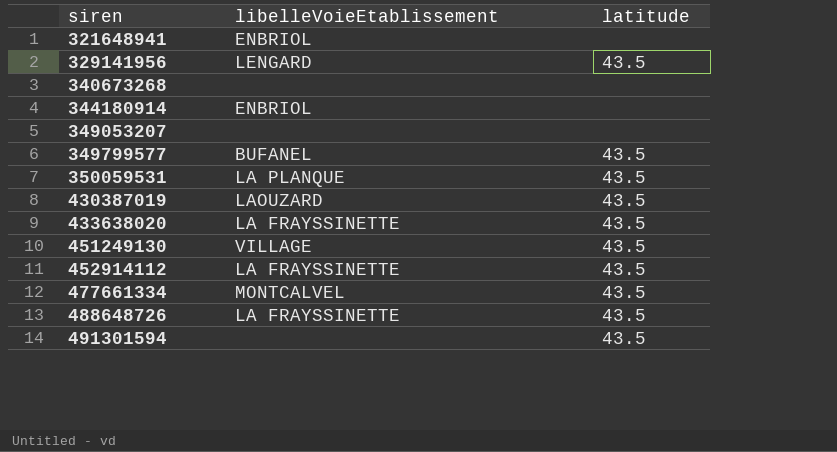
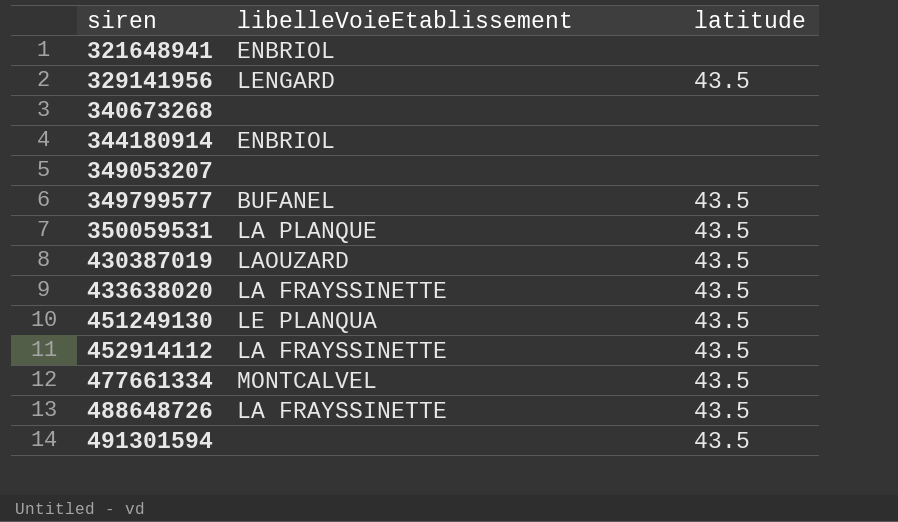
451249130 | libelleVoieEtablissement: VILLAGE -> LE PLANQUA

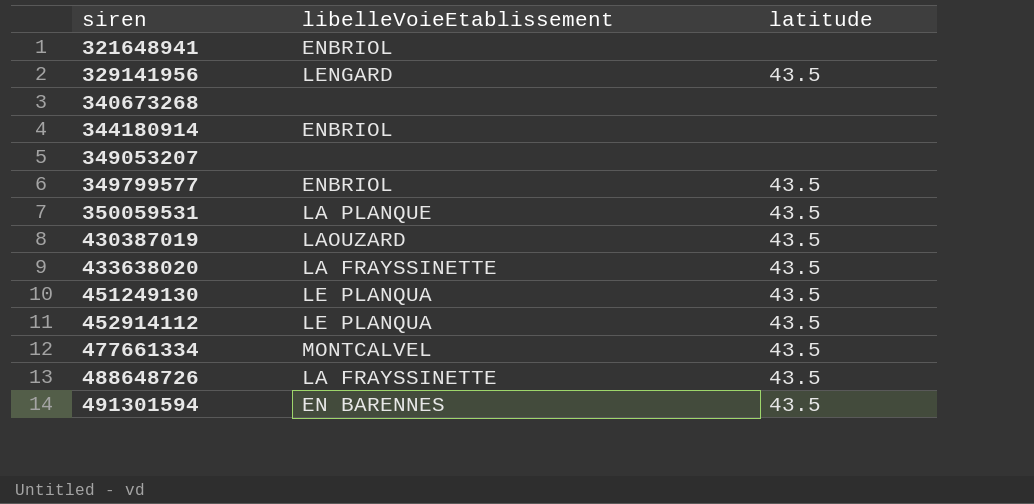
349799577 | libelleVoieEtablissement: BUFANEL -> ENBRIOL
452914112 | libelleVoieEtablissement: LA FRAYSSINETTE -> LE PLANQUA
491301594 | libelleVoieEtablissement: none -> EN BARENNES

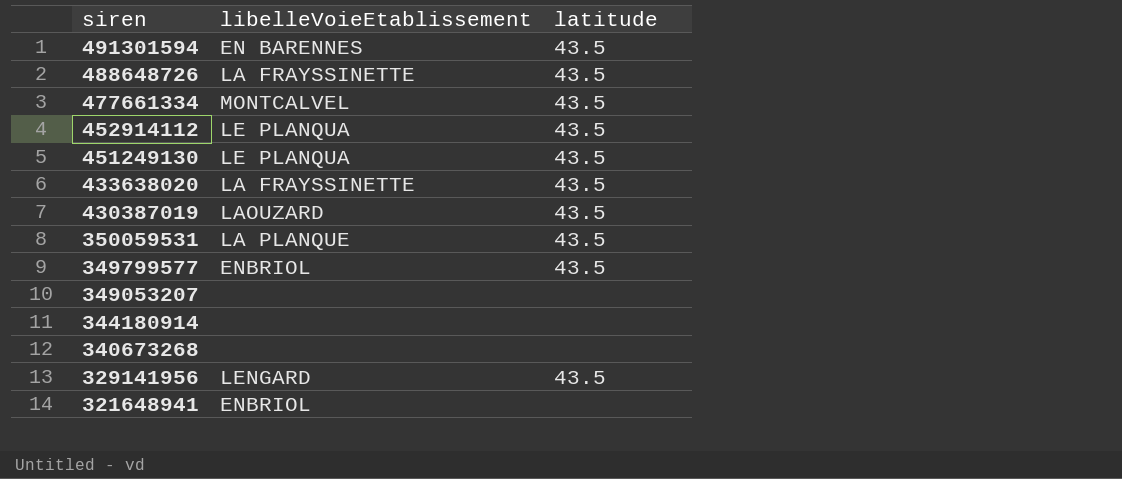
row order: siren ascending -> siren descending
344180914 | libelleVoieEtablissement: ENBRIOL -> none

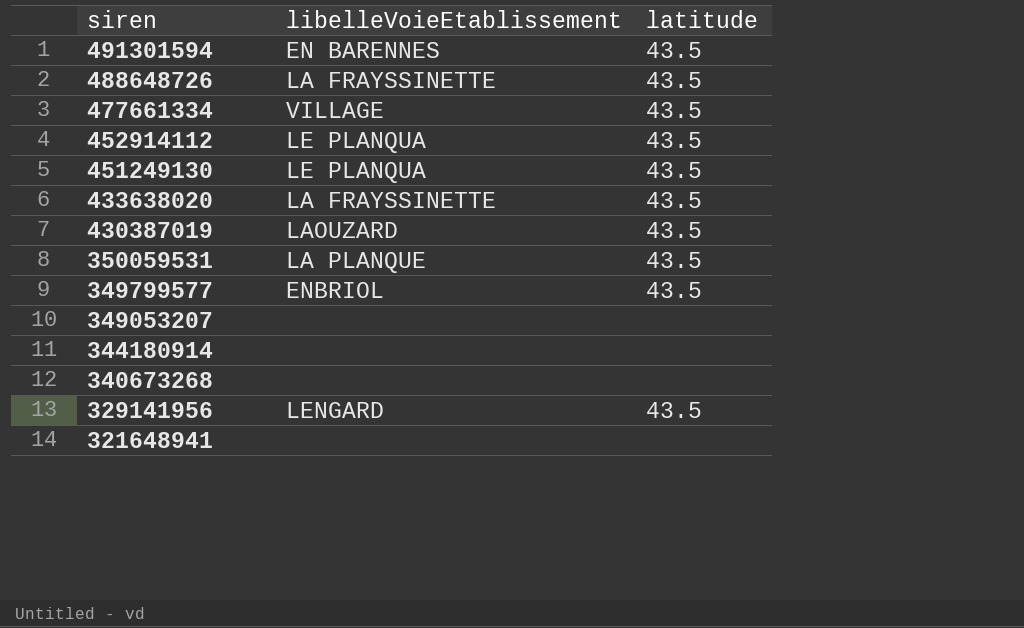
477661334 | libelleVoieEtablissement: MONTCALVEL -> VILLAGE
321648941 | libelleVoieEtablissement: ENBRIOL -> none

